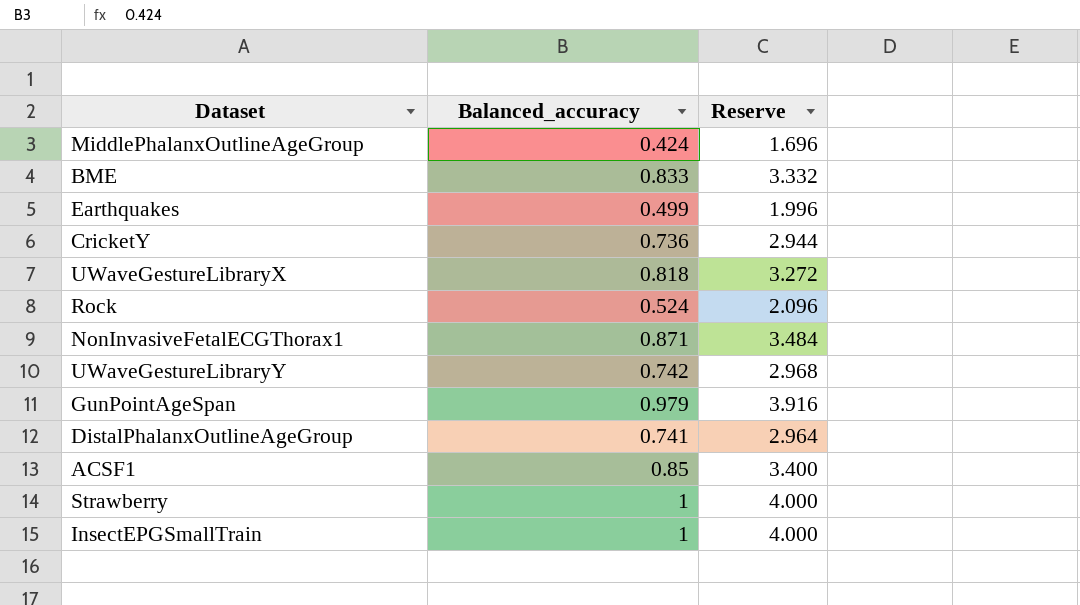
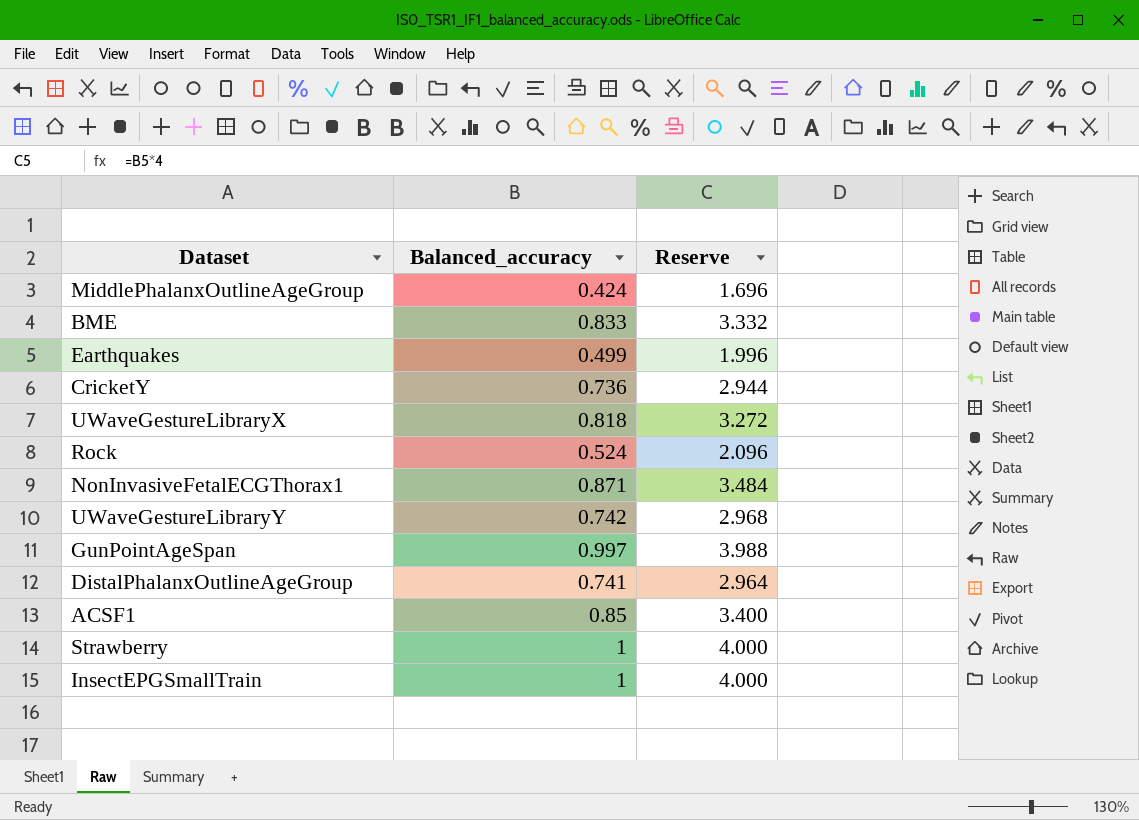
GunPointAgeSpan | Balanced_accuracy: 0.979 -> 0.997
GunPointAgeSpan | Reserve: 3.916 -> 3.988

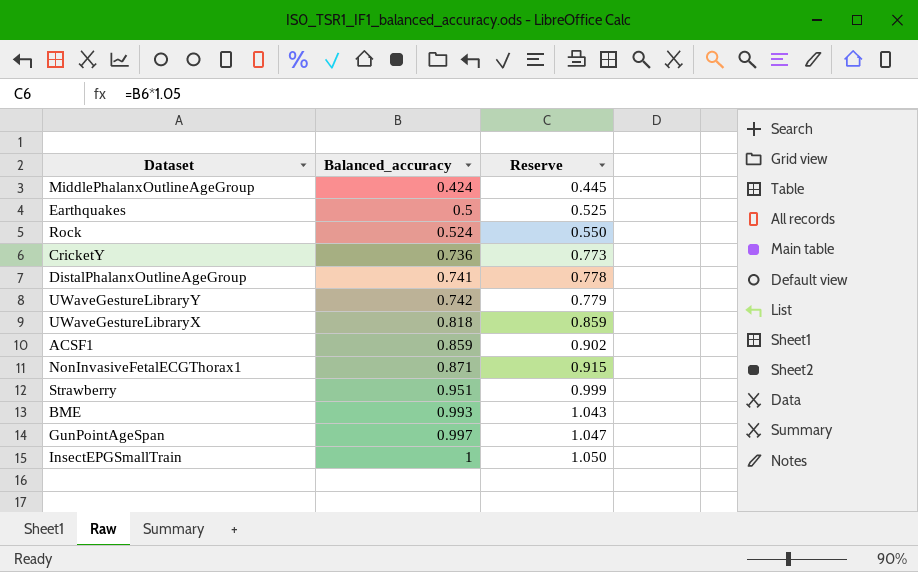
row order: none -> Balanced_accuracy ascending
column Reserve | formula: [Balanced_accuracy] * 4 -> [Balanced_accuracy] * 1.05
Earthquakes | Balanced_accuracy: 0.499 -> 0.5
ACSF1 | Balanced_accuracy: 0.85 -> 0.859
Strawberry | Balanced_accuracy: 1 -> 0.951
BME | Balanced_accuracy: 0.833 -> 0.993

